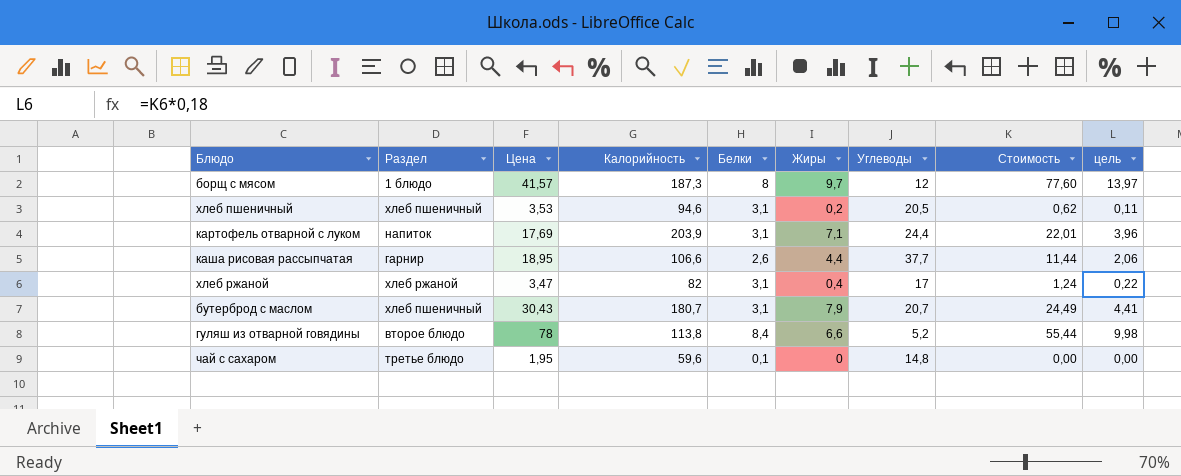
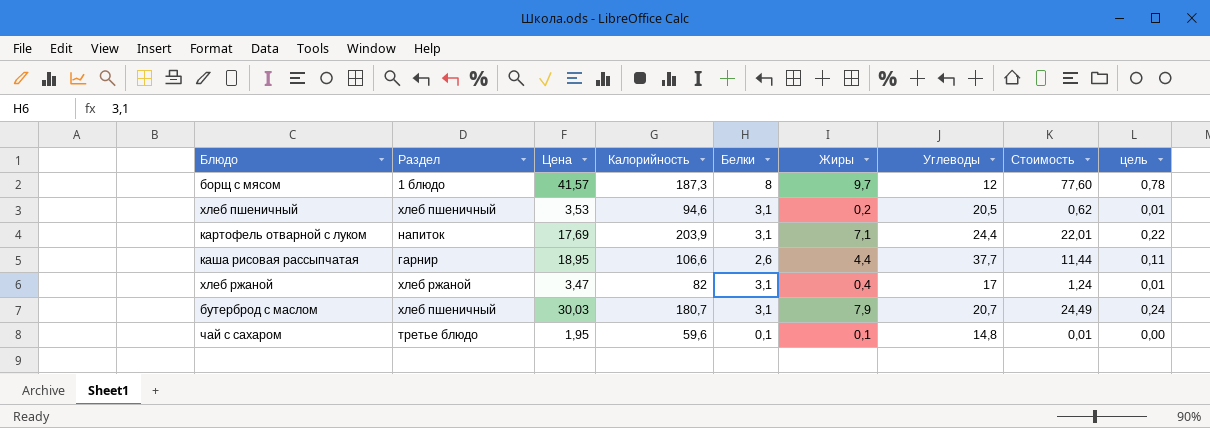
column цель | formula: [Стоимость] * 0,18 -> [Стоимость] * 0,01
row гуляш из отварной говядины: второе блюдо | 78 | 113,8 | 8,4 | 6,6 | 5,2 | 55,44 | 9,98 -> none
бутерброд с маслом | Цена: 30,43 -> 30,03
чай с сахаром | Жиры: 0 -> 0,1
чай с сахаром | Стоимость: 0,00 -> 0,01

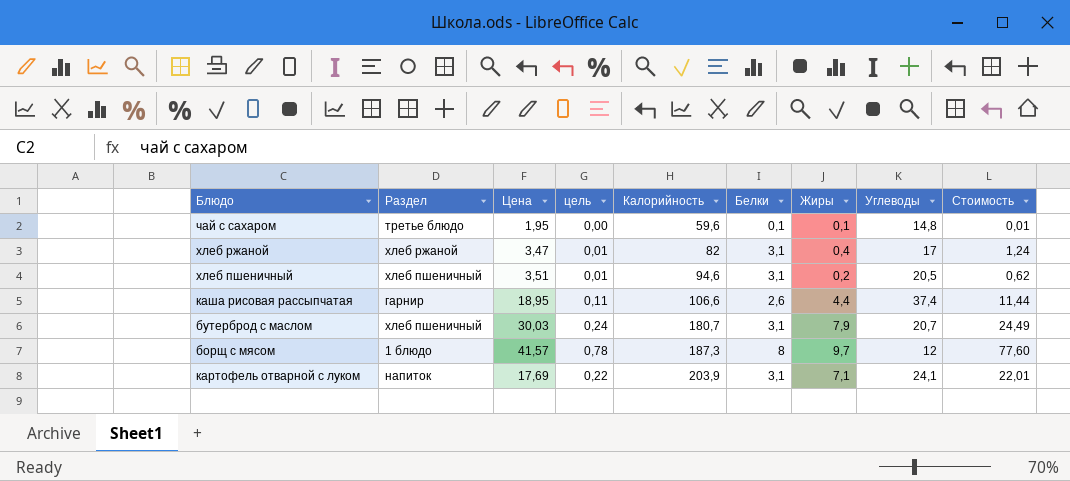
row order: none -> Калорийность ascending
column цель | position: 9 -> 4
хлеб пшеничный | Цена: 3,53 -> 3,51
каша рисовая рассыпчатая | Углеводы: 37,7 -> 37,4
картофель отварной с луком | Углеводы: 24,4 -> 24,1

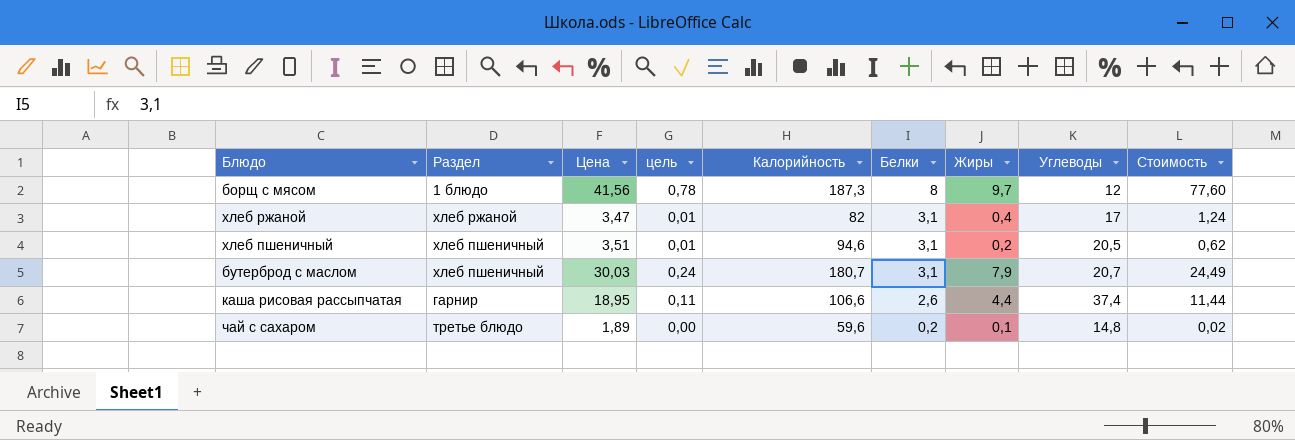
row order: Калорийность ascending -> Белки descending
row картофель отварной с луком: напиток | 17,69 | 0,22 | 203,9 | 3,1 | 7,1 | 24,1 | 22,01 -> none
борщ с мясом | Цена: 41,57 -> 41,56
чай с сахаром | Цена: 1,95 -> 1,89
чай с сахаром | Белки: 0,1 -> 0,2
чай с сахаром | Стоимость: 0,01 -> 0,02

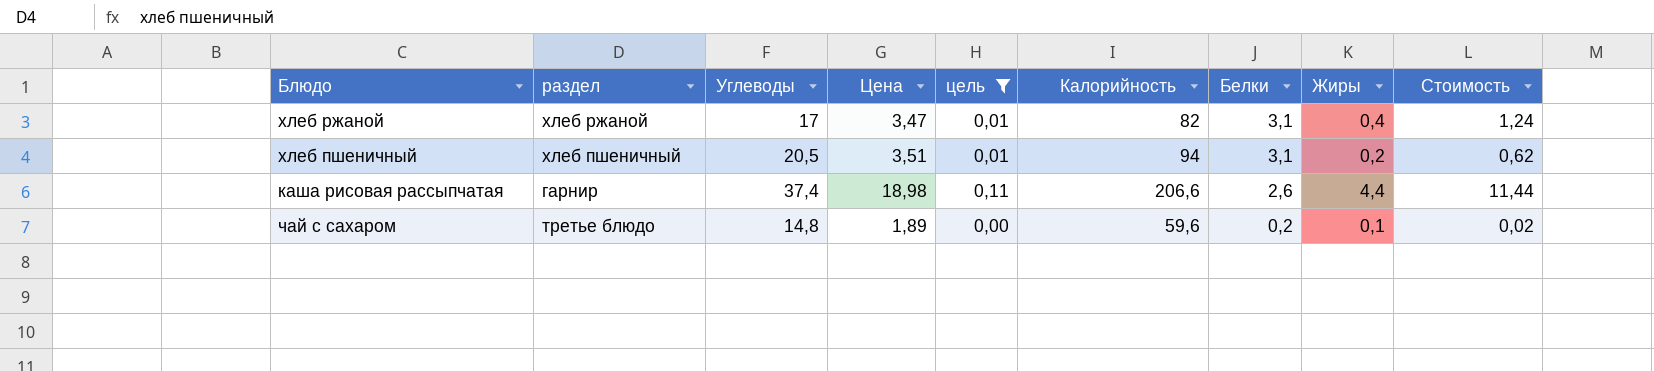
filter: none -> цель <= 0,11
column name: Раздел -> раздел
column Углеводы | position: 8 -> 3
хлеб пшеничный | Калорийность: 94,6 -> 94
каша рисовая рассыпчатая | Цена: 18,95 -> 18,98
каша рисовая рассыпчатая | Калорийность: 106,6 -> 206,6

